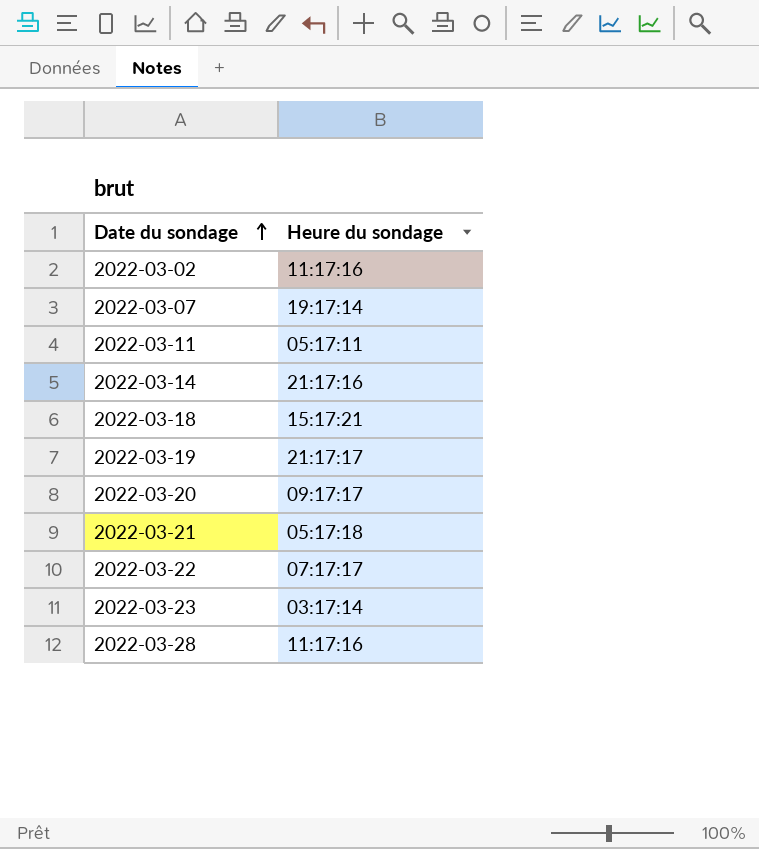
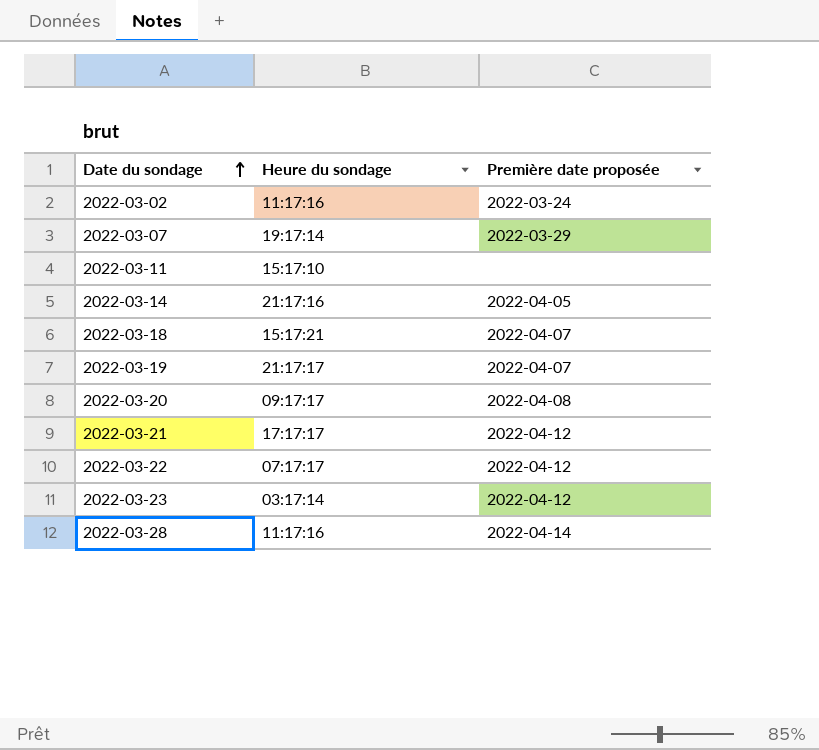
column Première date proposée | position: none -> 3
2022-03-11 | Heure du sondage: 05:17:11 -> 15:17:10
2022-03-21 | Heure du sondage: 05:17:18 -> 17:17:17

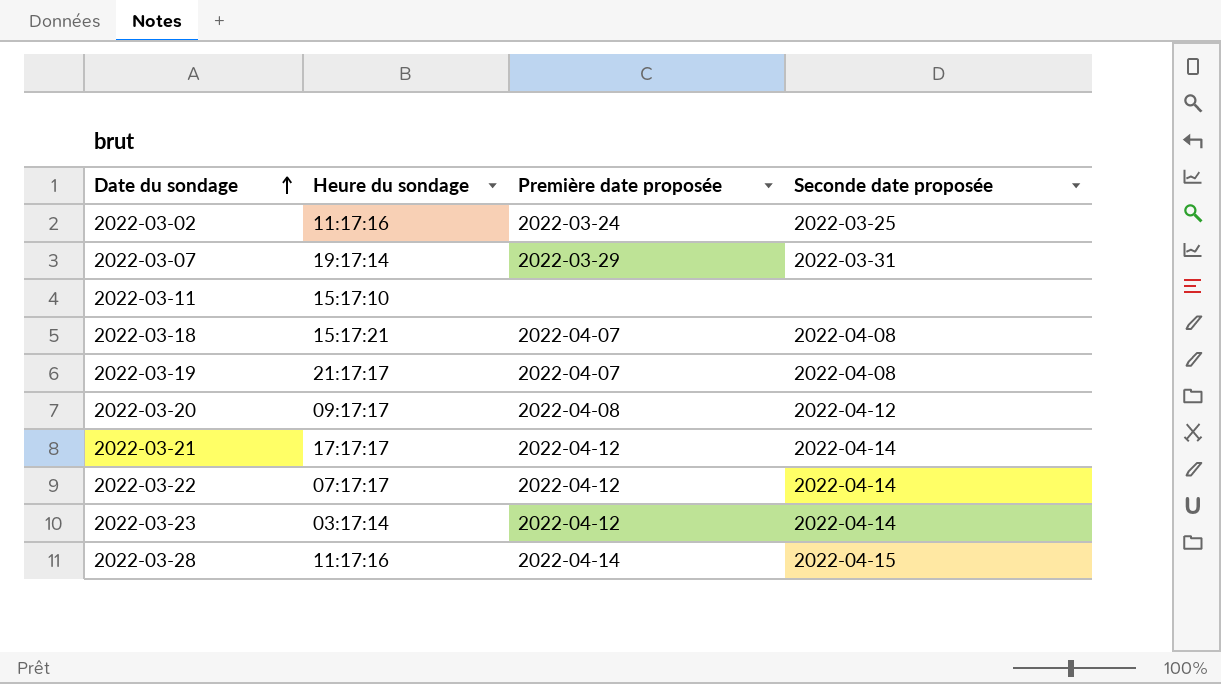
column Seconde date proposée | position: none -> 4
row 2022-03-14: 21:17:16 | 2022-04-05 -> none

